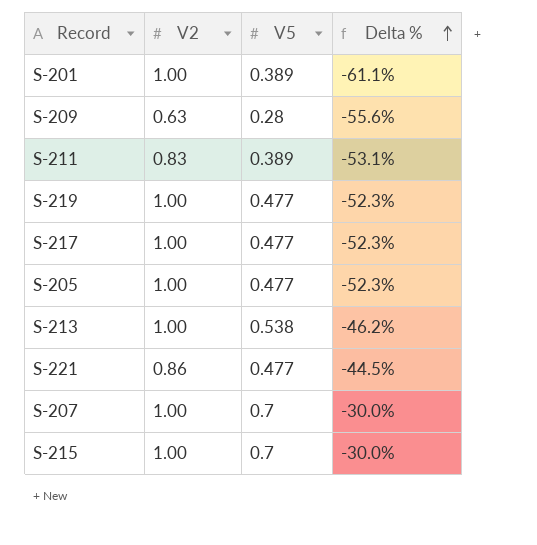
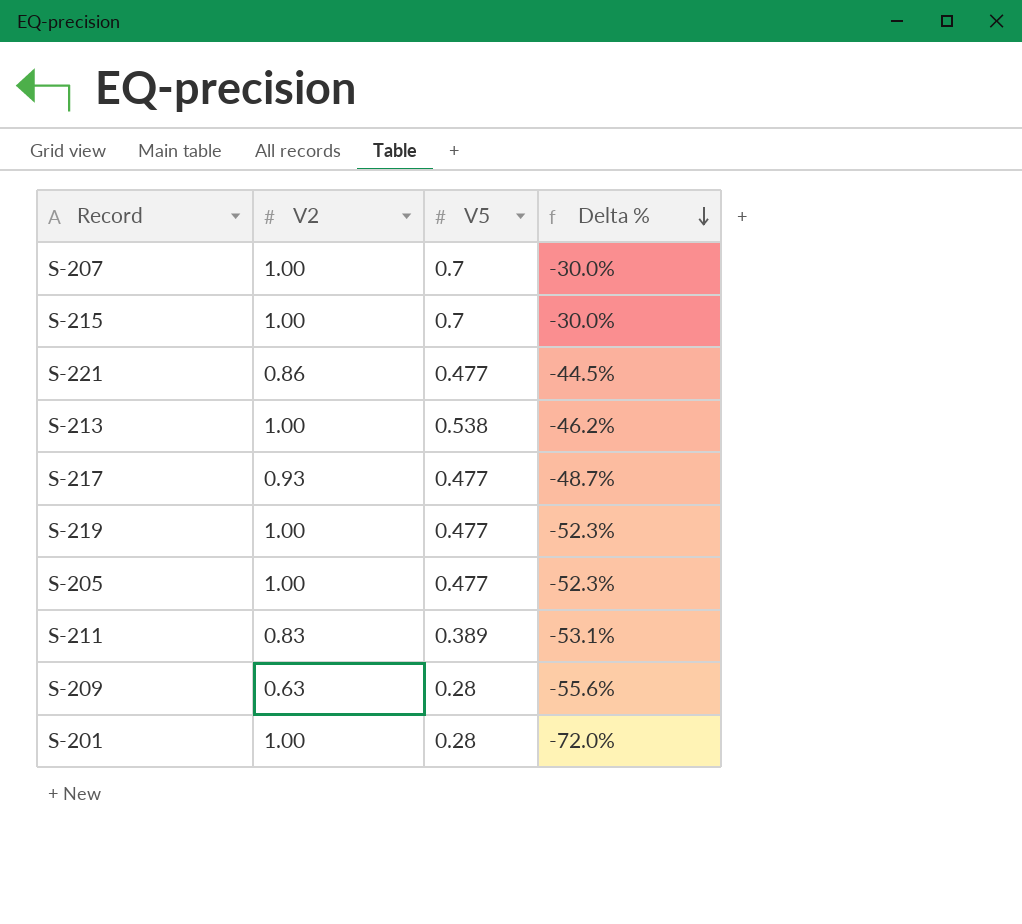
row order: Delta % ascending -> Delta % descending
S-217 | V2: 1.00 -> 0.93
S-217 | Delta %: -52.3% -> -48.7%
S-201 | V5: 0.389 -> 0.28
S-201 | Delta %: -61.1% -> -72.0%

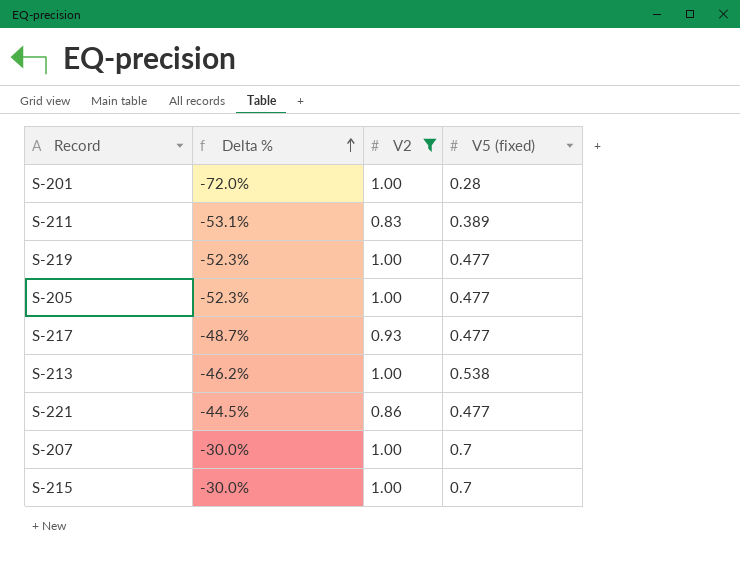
filter: none -> V2 != 0.63
row order: Delta % descending -> Delta % ascending
column Delta % | position: 4 -> 2
column name: V5 -> V5 (fixed)

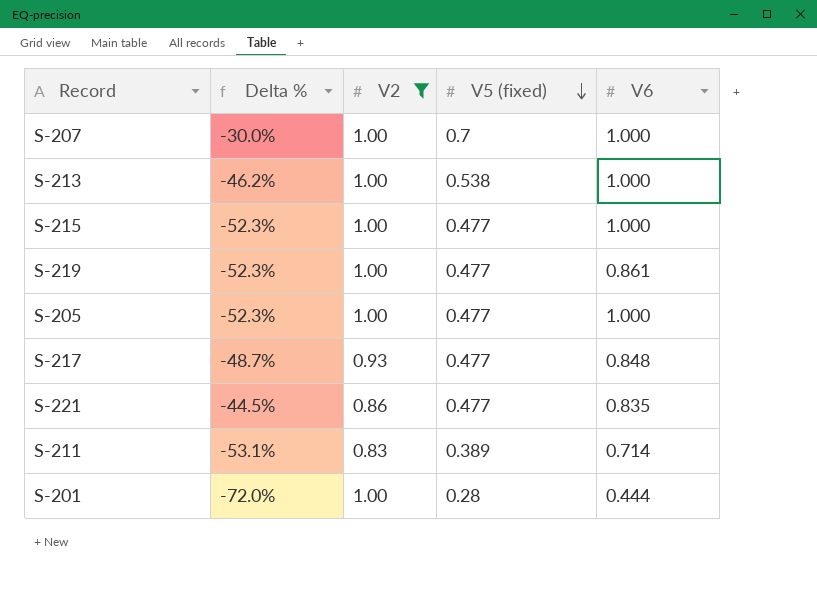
row order: Delta % ascending -> V5 (fixed) descending
column V6 | position: none -> 5
S-215 | Delta %: -30.0% -> -52.3%
S-215 | V5 (fixed): 0.7 -> 0.477

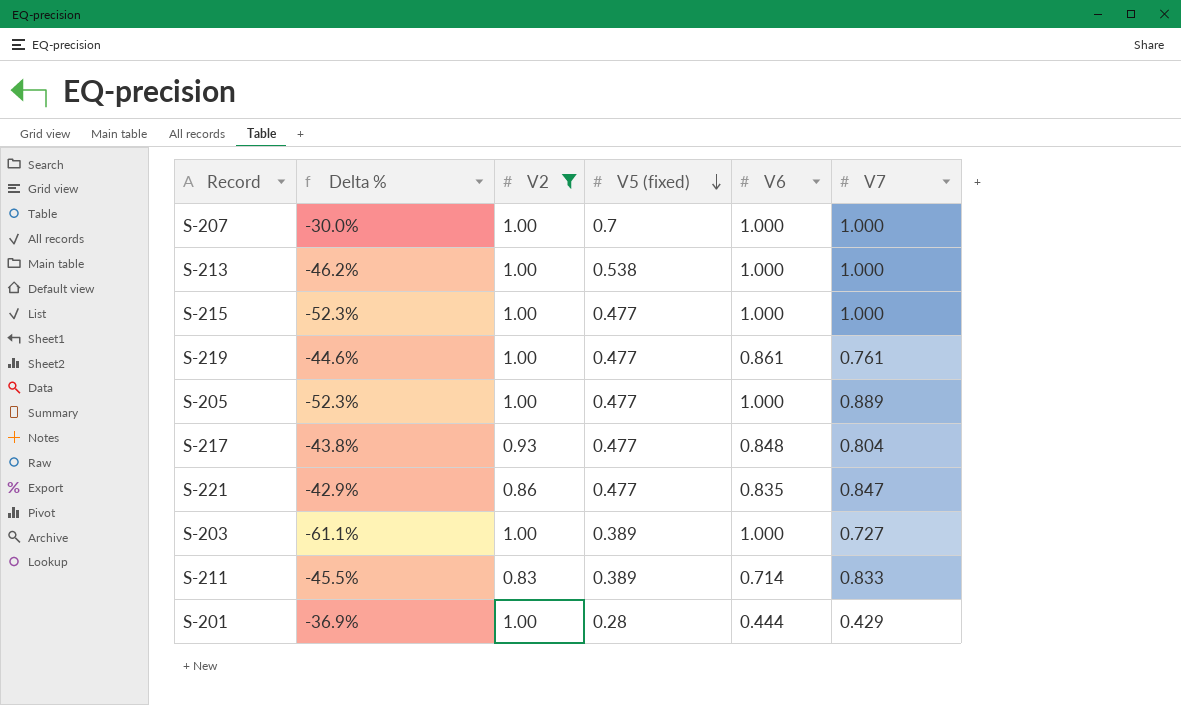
column Delta % | formula: ([V5 (fixed)] - [V2]) / [V2] -> ([V5 (fixed)] - [V6]) / [V6]
column V7 | position: none -> 6
row S-203: none -> -61.1% | 1.00 | 0.389 | 1.000 | 0.727

